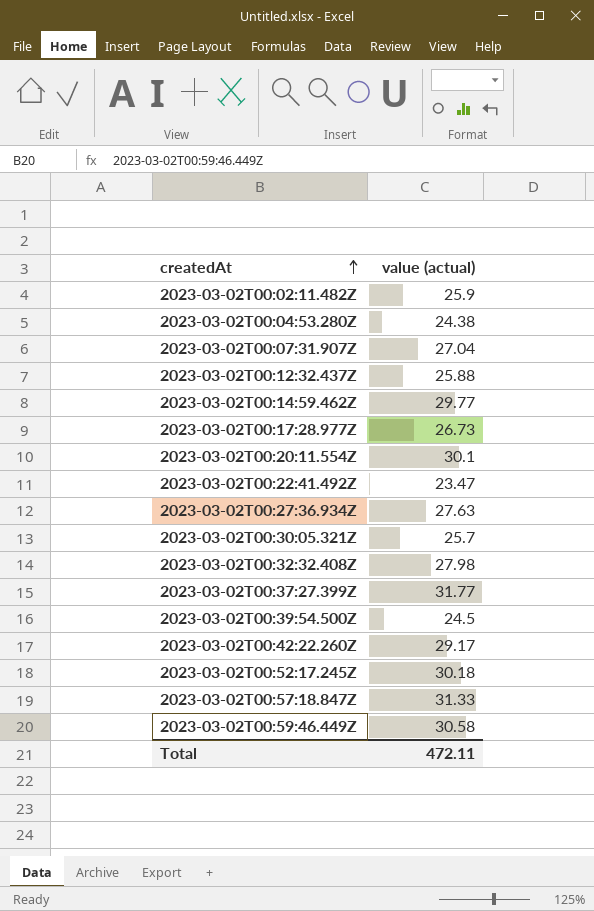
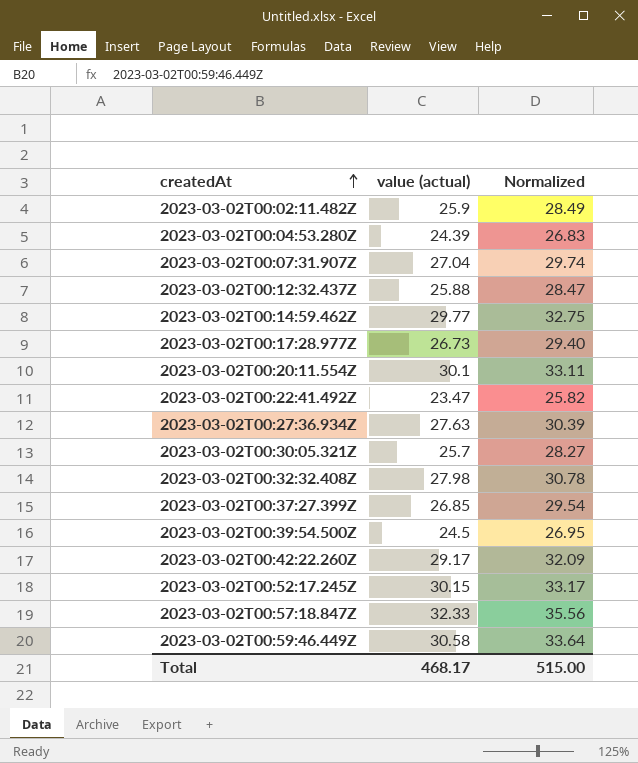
column Normalized | formula: none -> [value (actual)] * 1.1
2023-03-02T00:04:53.280Z | value (actual): 24.38 -> 24.39
2023-03-02T00:37:27.399Z | value (actual): 31.77 -> 26.85
2023-03-02T00:52:17.245Z | value (actual): 30.18 -> 30.15
2023-03-02T00:57:18.847Z | value (actual): 31.33 -> 32.33
Total | value (actual): 472.11 -> 468.17

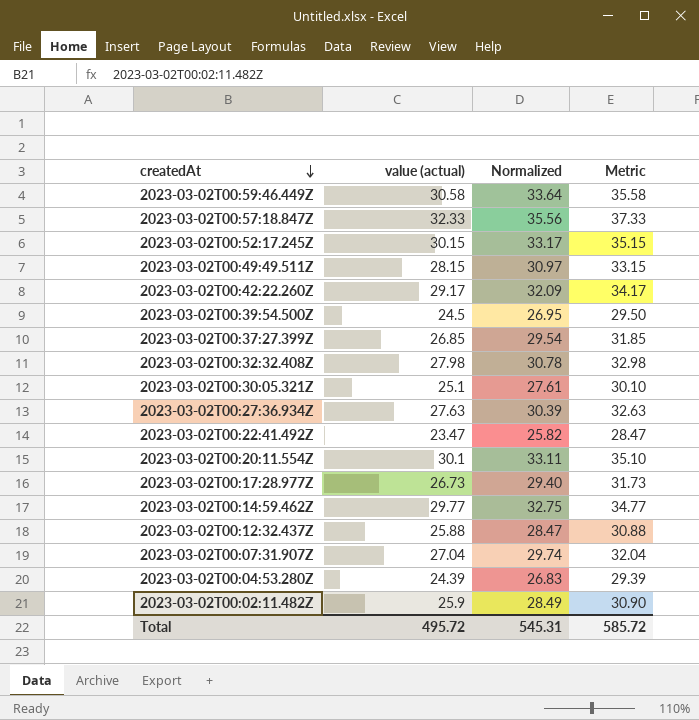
row order: createdAt ascending -> createdAt descending
column Metric | formula: none -> [value (actual)] + 5
row 2023-03-02T00:49:49.511Z: none -> 28.15 | 30.97 | 33.15
2023-03-02T00:30:05.321Z | value (actual): 25.7 -> 25.1
2023-03-02T00:30:05.321Z | Normalized: 28.27 -> 27.61
Total | value (actual): 468.17 -> 495.72
Total | Normalized: 515.00 -> 545.31

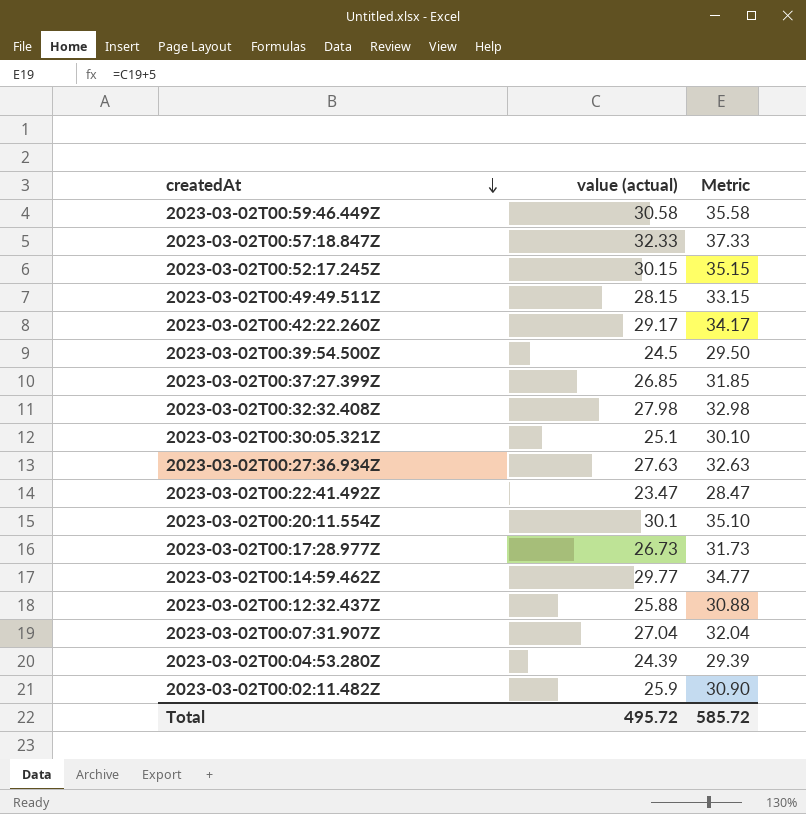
column Normalized | formula: [value (actual)] * 1.1 -> none

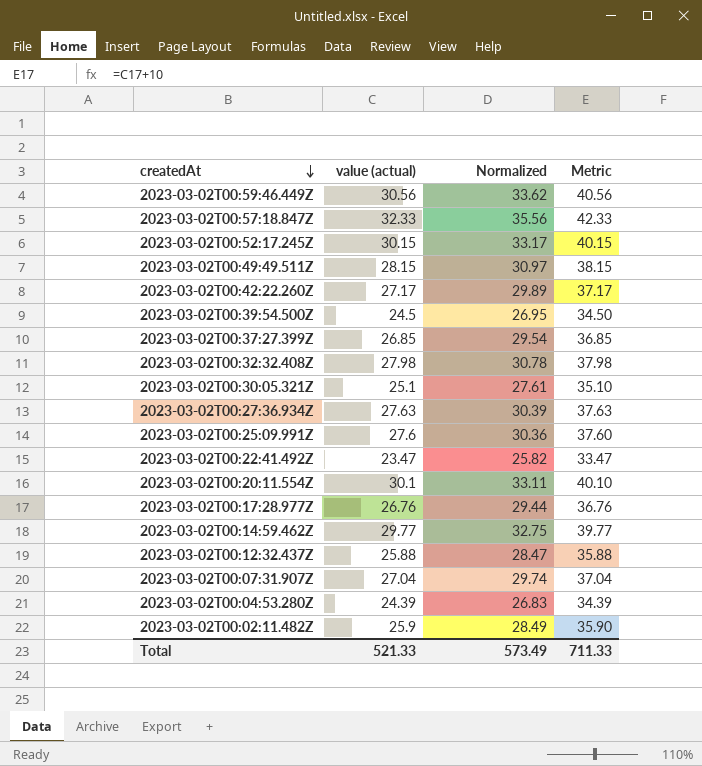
column Normalized | formula: none -> [value (actual)] * 1.1
column Metric | formula: [value (actual)] + 5 -> [value (actual)] + 10
2023-03-02T00:59:46.449Z | value (actual): 30.58 -> 30.56
2023-03-02T00:42:22.260Z | value (actual): 29.17 -> 27.17
row 2023-03-02T00:25:09.991Z: none -> 27.6 | 30.36 | 37.60
2023-03-02T00:17:28.977Z | value (actual): 26.73 -> 26.76
Total | value (actual): 495.72 -> 521.33
Total | Metric: 585.72 -> 711.33

